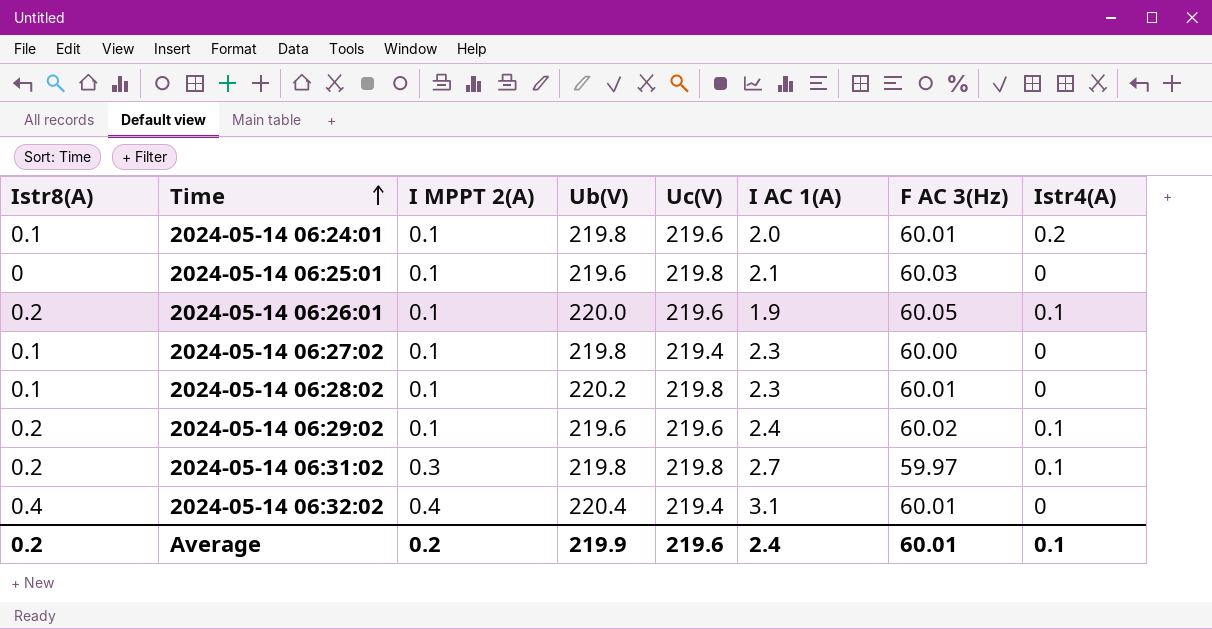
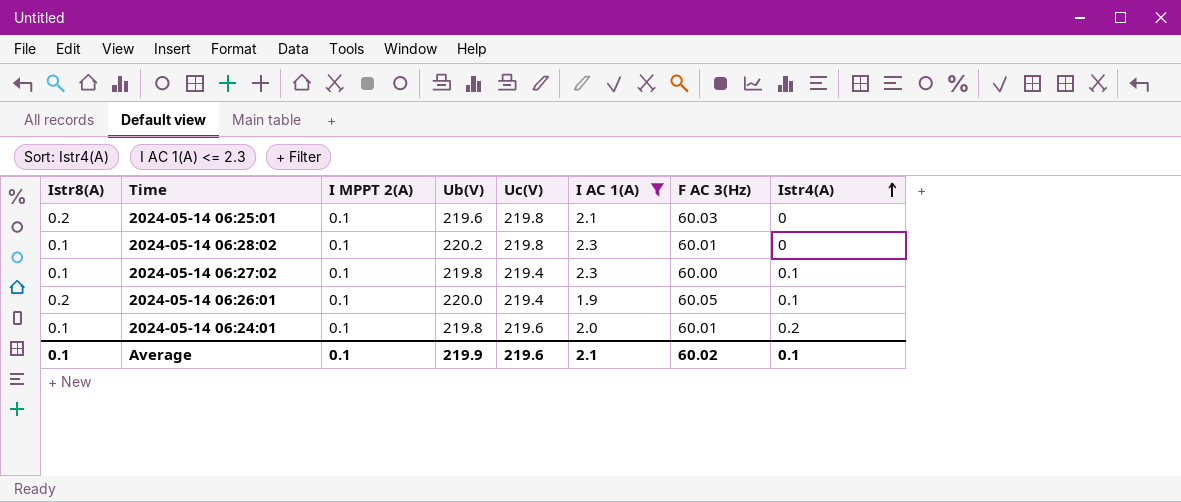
filter: none -> I AC 1(A) <= 2.3
row order: Time ascending -> Istr4(A) ascending
2024-05-14 06:25:01 | Istr8(A): 0 -> 0.2
2024-05-14 06:27:02 | Istr4(A): 0 -> 0.1
2024-05-14 06:26:01 | Uc(V): 219.6 -> 219.4
Average | Istr8(A): 0.2 -> 0.1
Average | I MPPT 2(A): 0.2 -> 0.1
Average | I AC 1(A): 2.4 -> 2.1
Average | F AC 3(Hz): 60.01 -> 60.02

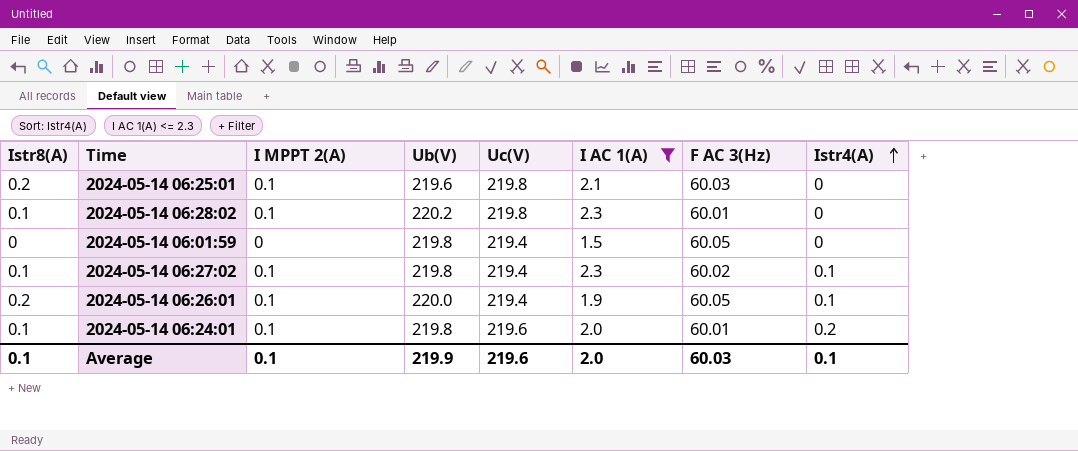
row 2024-05-14 06:01:59: none -> 0 | 0 | 219.8 | 219.4 | 1.5 | 60.05 | 0
2024-05-14 06:27:02 | F AC 3(Hz): 60.00 -> 60.02
Average | I AC 1(A): 2.1 -> 2.0
Average | F AC 3(Hz): 60.02 -> 60.03

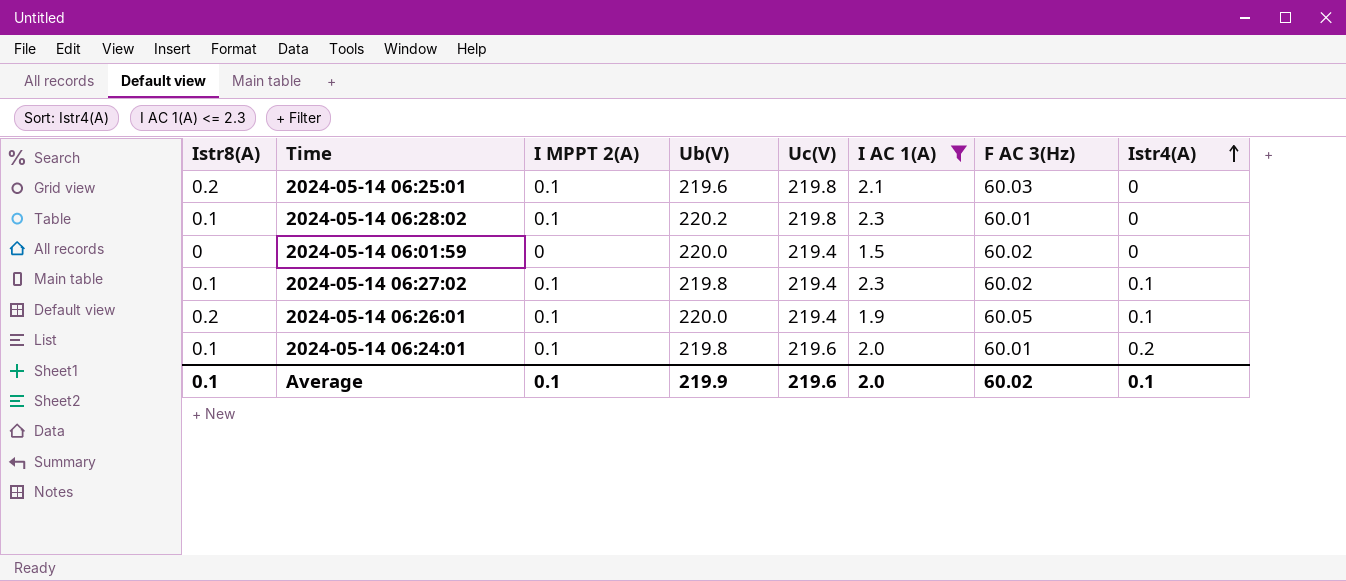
2024-05-14 06:01:59 | Ub(V): 219.8 -> 220.0
2024-05-14 06:01:59 | F AC 3(Hz): 60.05 -> 60.02
Average | F AC 3(Hz): 60.03 -> 60.02

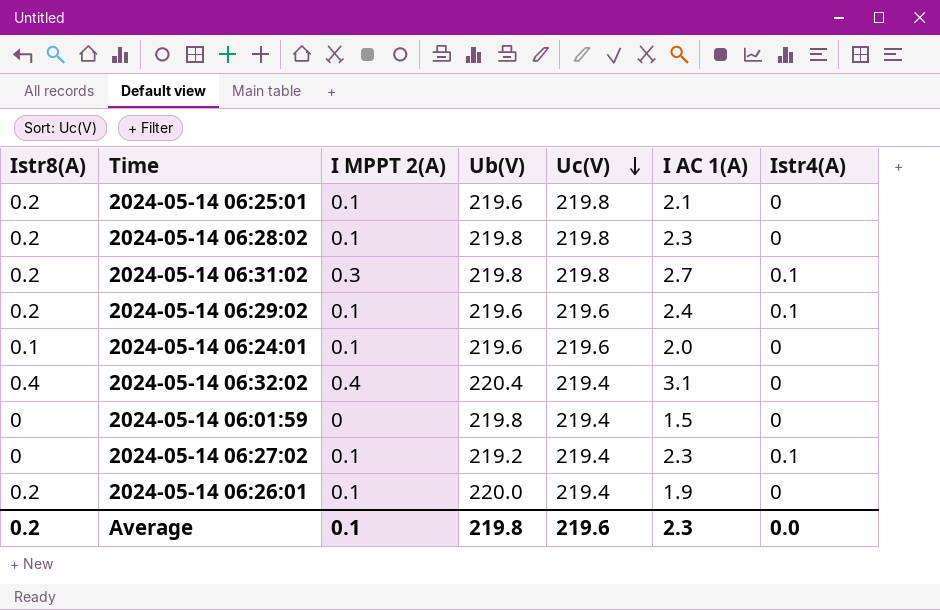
filter: I AC 1(A) <= 2.3 -> none
row order: Istr4(A) ascending -> Uc(V) descending
column F AC 3(Hz) | position: 7 -> none
2024-05-14 06:28:02 | Istr8(A): 0.1 -> 0.2
2024-05-14 06:28:02 | Ub(V): 220.2 -> 219.8
2024-05-14 06:24:01 | Ub(V): 219.8 -> 219.6
2024-05-14 06:24:01 | Istr4(A): 0.2 -> 0
2024-05-14 06:01:59 | Ub(V): 220.0 -> 219.8
2024-05-14 06:27:02 | Istr8(A): 0.1 -> 0
2024-05-14 06:27:02 | Ub(V): 219.8 -> 219.2
2024-05-14 06:26:01 | Istr4(A): 0.1 -> 0
Average | Istr8(A): 0.1 -> 0.2
Average | Ub(V): 219.9 -> 219.8
Average | I AC 1(A): 2.0 -> 2.3
Average | Istr4(A): 0.1 -> 0.0

